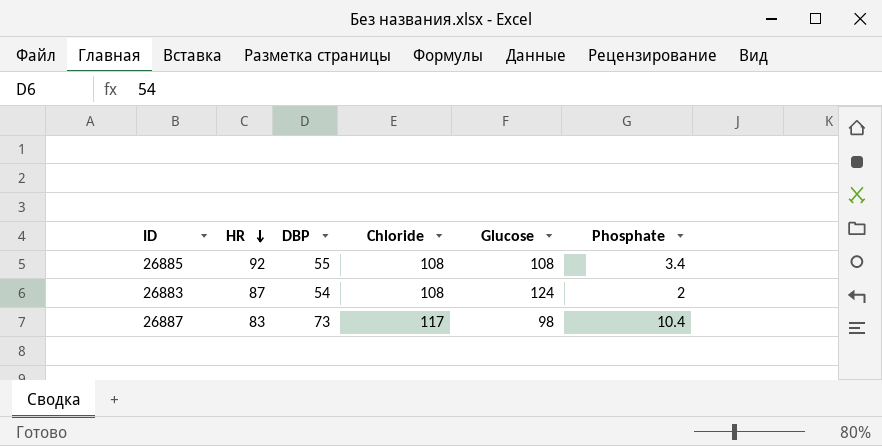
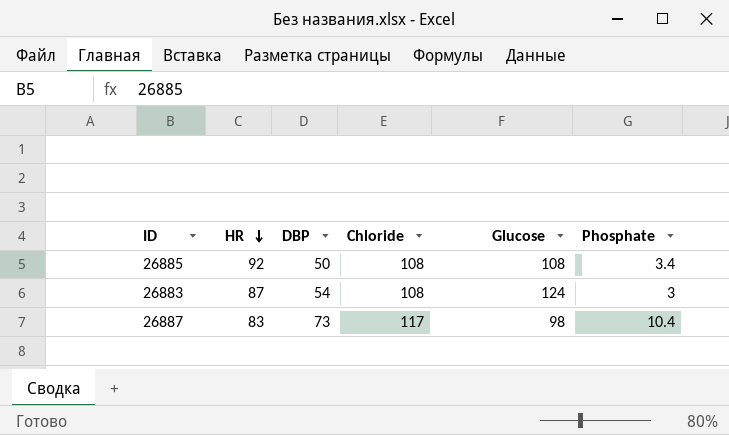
26885 | DBP: 55 -> 50
26883 | Phosphate: 2 -> 3

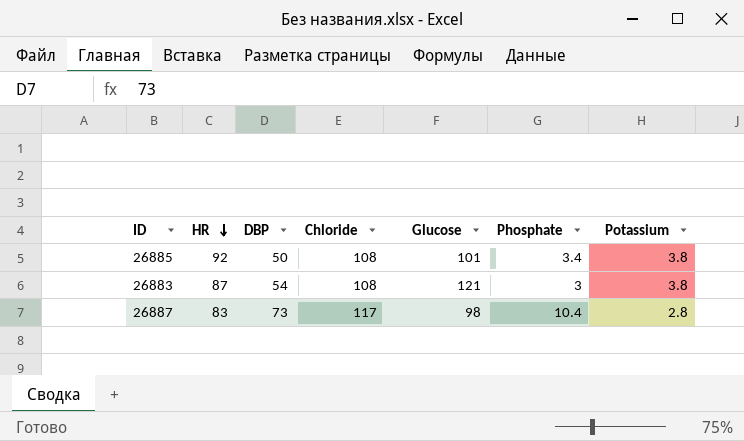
column Potassium | position: none -> 7
26885 | Glucose: 108 -> 101
26883 | Glucose: 124 -> 121

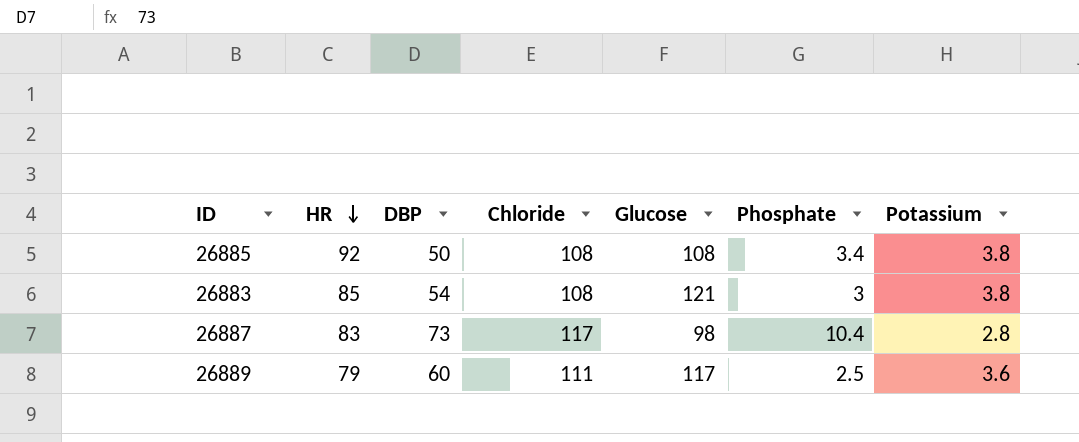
26885 | Glucose: 101 -> 108
26883 | HR: 87 -> 85
row 26889: none -> 79 | 60 | 111 | 117 | 2.5 | 3.6

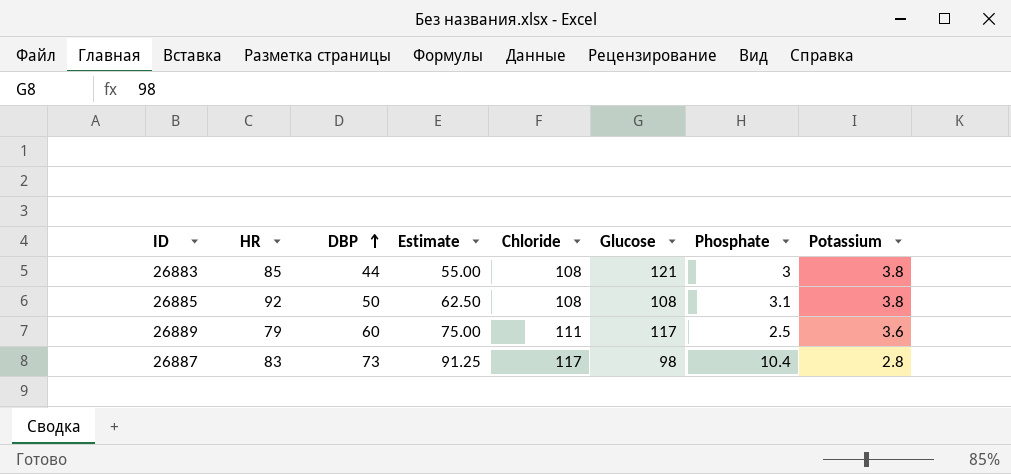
row order: HR descending -> DBP ascending
column Estimate | formula: none -> [DBP] * 1.25
26883 | DBP: 54 -> 44
26885 | Phosphate: 3.4 -> 3.1

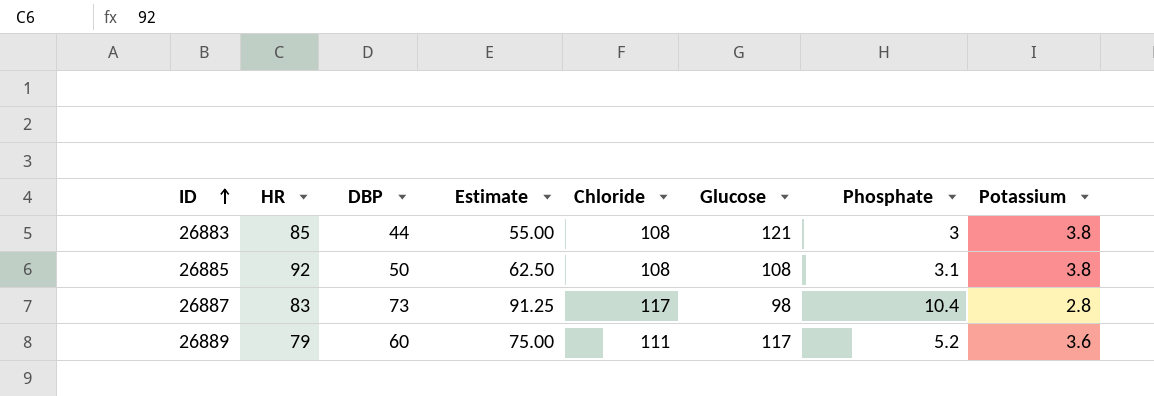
row order: DBP ascending -> ID ascending
26889 | Phosphate: 2.5 -> 5.2

